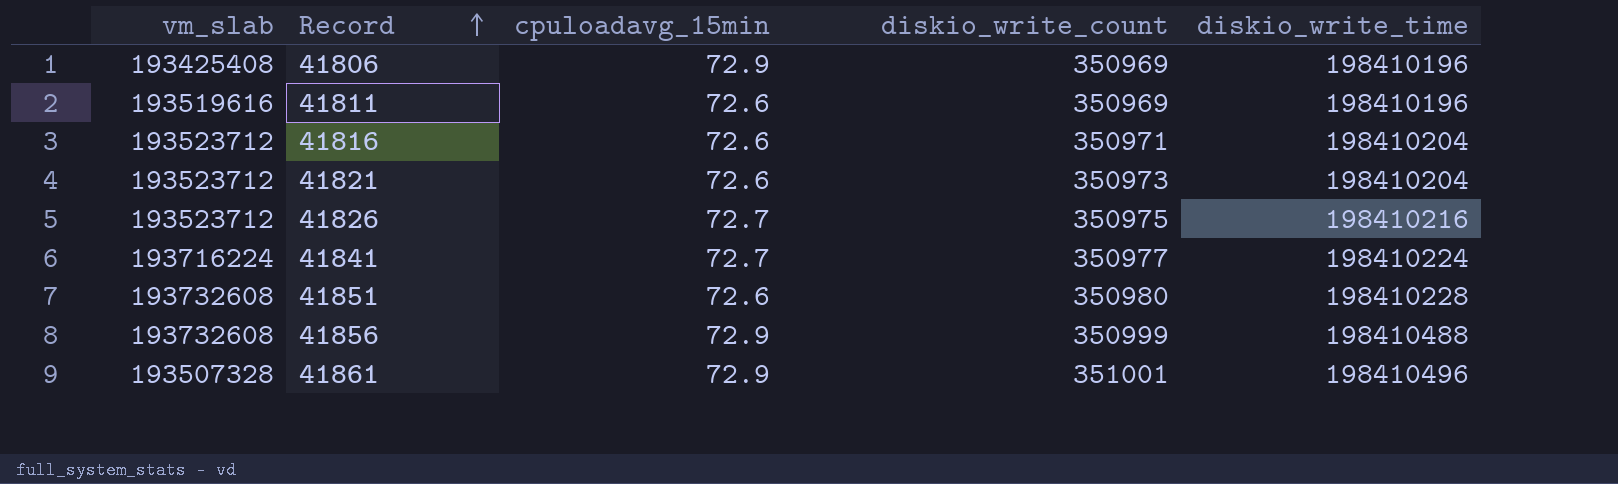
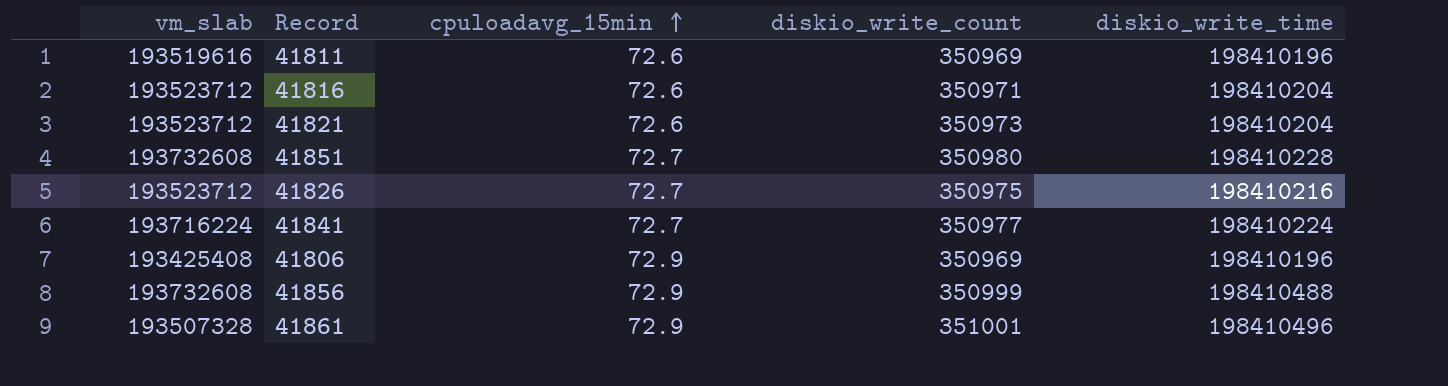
row order: Record ascending -> cpuloadavg_15min ascending
41851 | cpuloadavg_15min: 72.6 -> 72.7

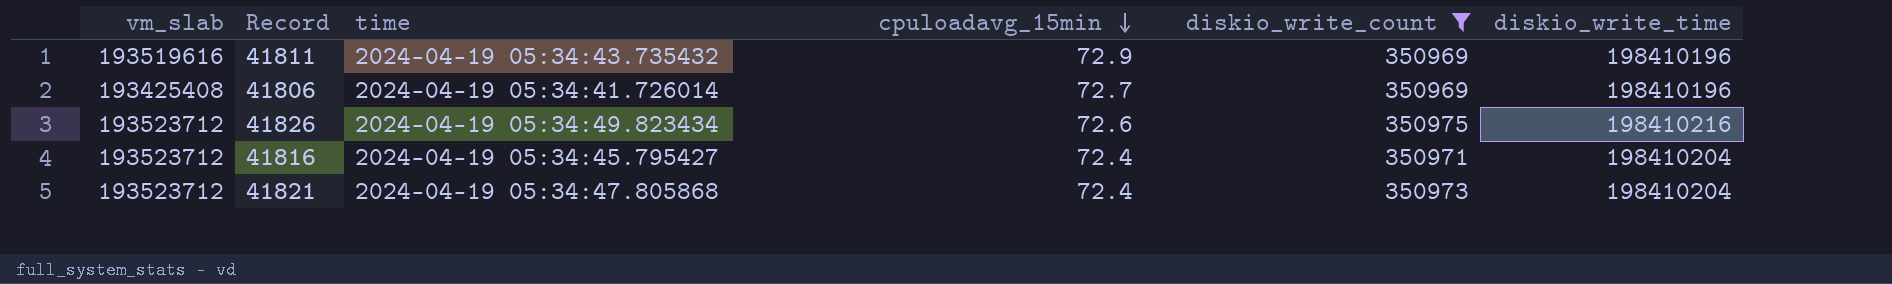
filter: none -> diskio_write_count <= 350975
row order: cpuloadavg_15min ascending -> cpuloadavg_15min descending
column time | position: none -> 3
41811 | cpuloadavg_15min: 72.6 -> 72.9
41806 | cpuloadavg_15min: 72.9 -> 72.7
41826 | cpuloadavg_15min: 72.7 -> 72.6
41816 | cpuloadavg_15min: 72.6 -> 72.4
41821 | cpuloadavg_15min: 72.6 -> 72.4

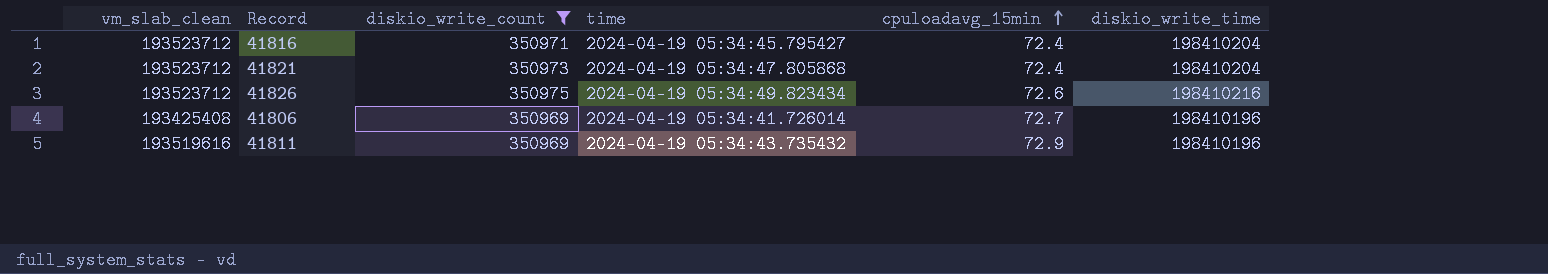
row order: cpuloadavg_15min descending -> cpuloadavg_15min ascending
column name: vm_slab -> vm_slab_clean
column diskio_write_count | position: 5 -> 3

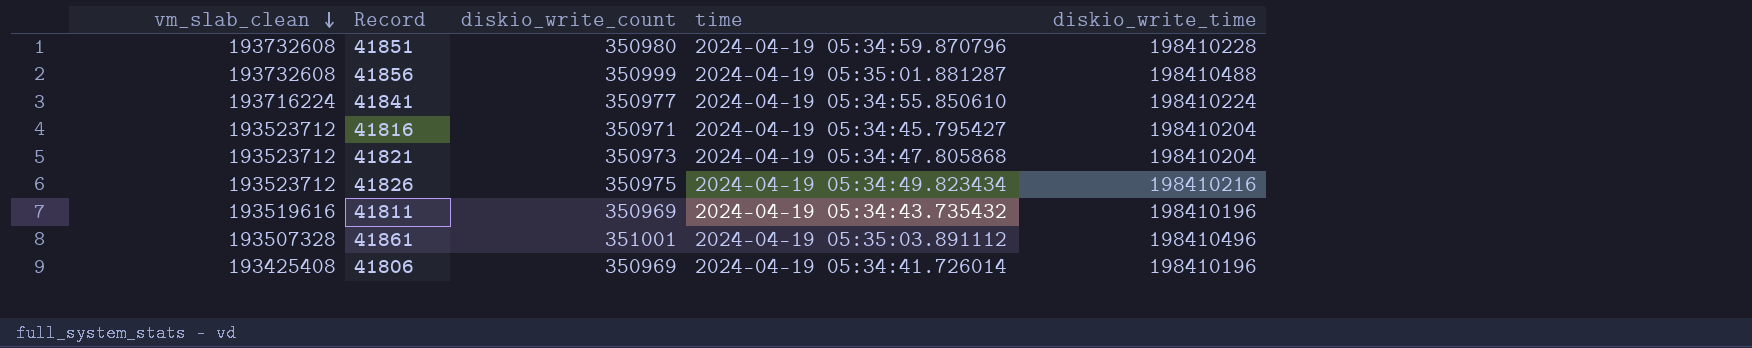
filter: diskio_write_count <= 350975 -> none
row order: cpuloadavg_15min ascending -> vm_slab_clean descending
column cpuloadavg_15min | position: 5 -> none

